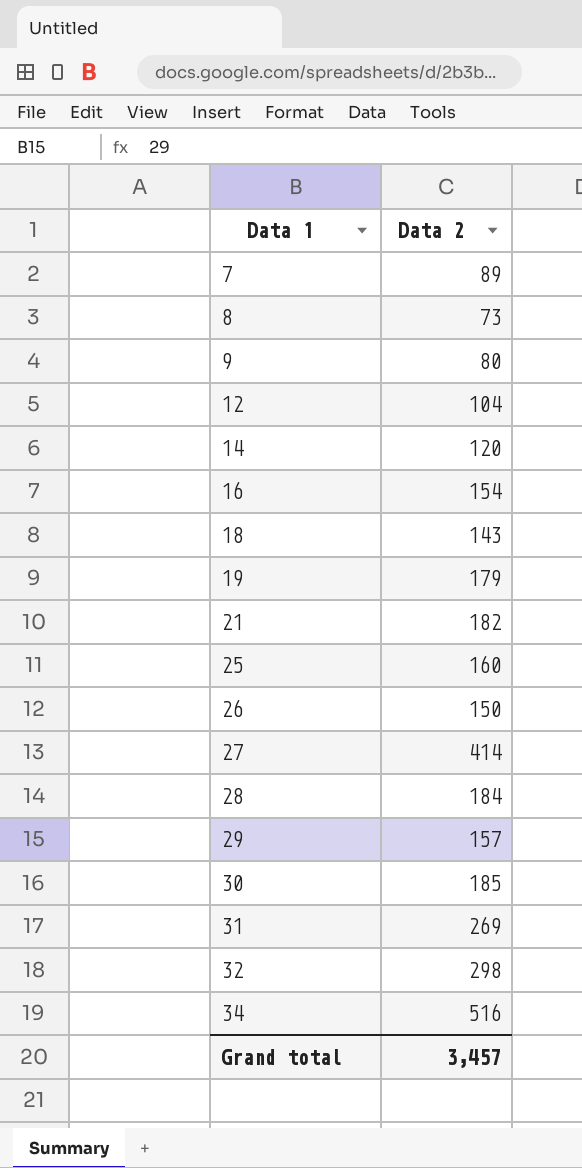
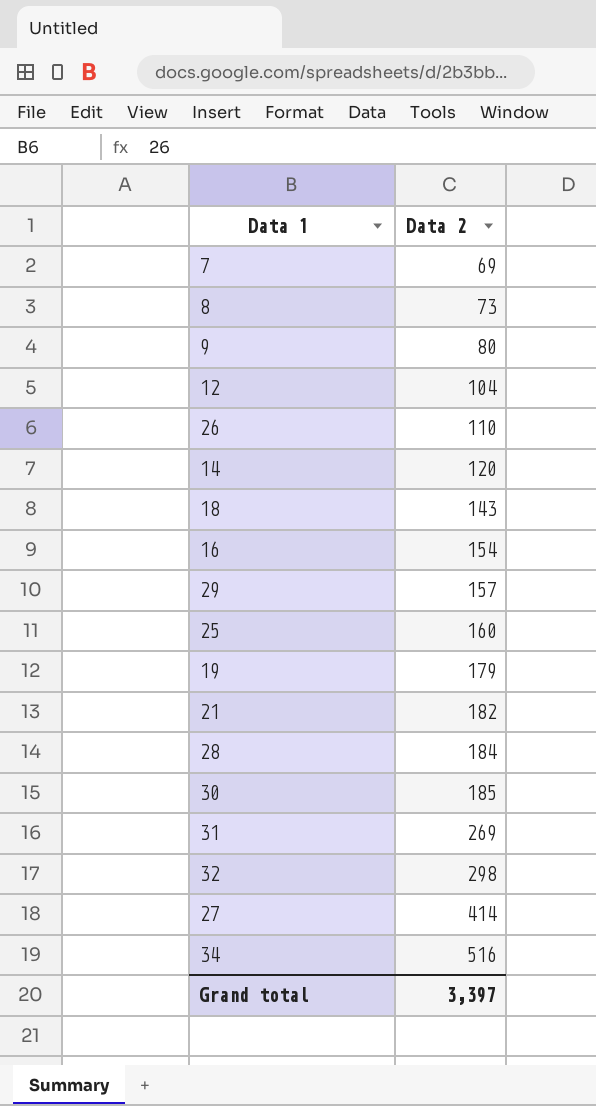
row order: Data 1 ascending -> Data 2 ascending
7 | Data 2: 89 -> 69
26 | Data 2: 150 -> 110
Grand total | Data 2: 3,457 -> 3,397

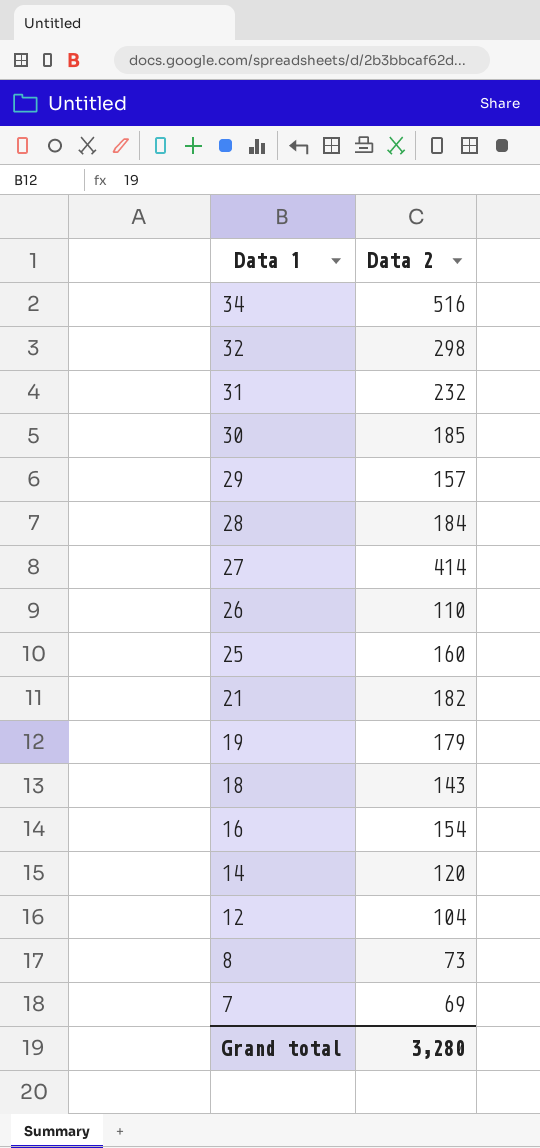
row order: Data 2 ascending -> Data 1 descending
row 9: 80 -> none
31 | Data 2: 269 -> 232
Grand total | Data 2: 3,397 -> 3,280

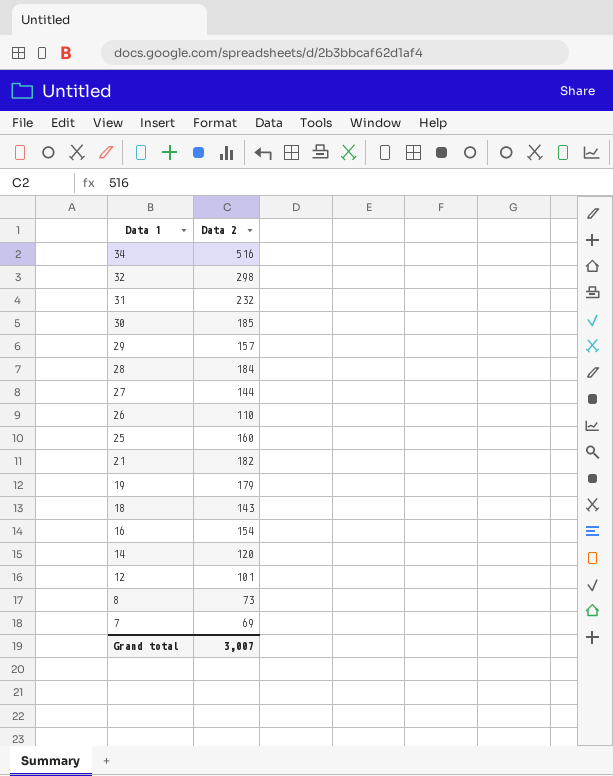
27 | Data 2: 414 -> 144
12 | Data 2: 104 -> 101
Grand total | Data 2: 3,280 -> 3,007

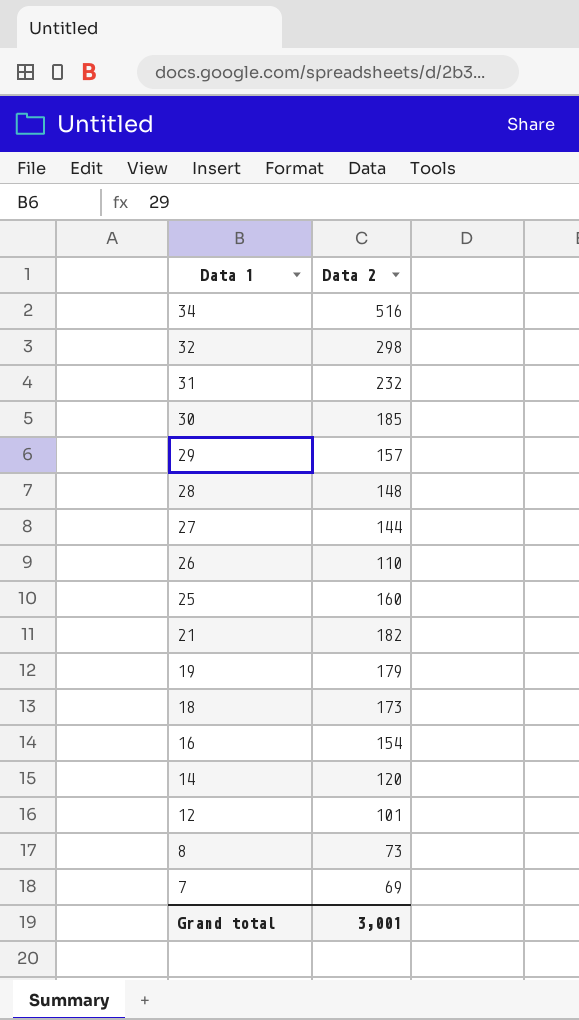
28 | Data 2: 184 -> 148
18 | Data 2: 143 -> 173
Grand total | Data 2: 3,007 -> 3,001

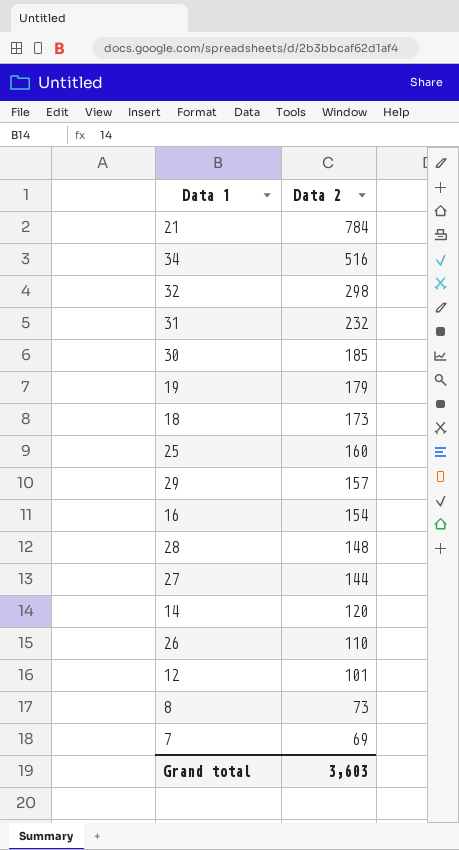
row order: Data 1 descending -> Data 2 descending
21 | Data 2: 182 -> 784
Grand total | Data 2: 3,001 -> 3,603

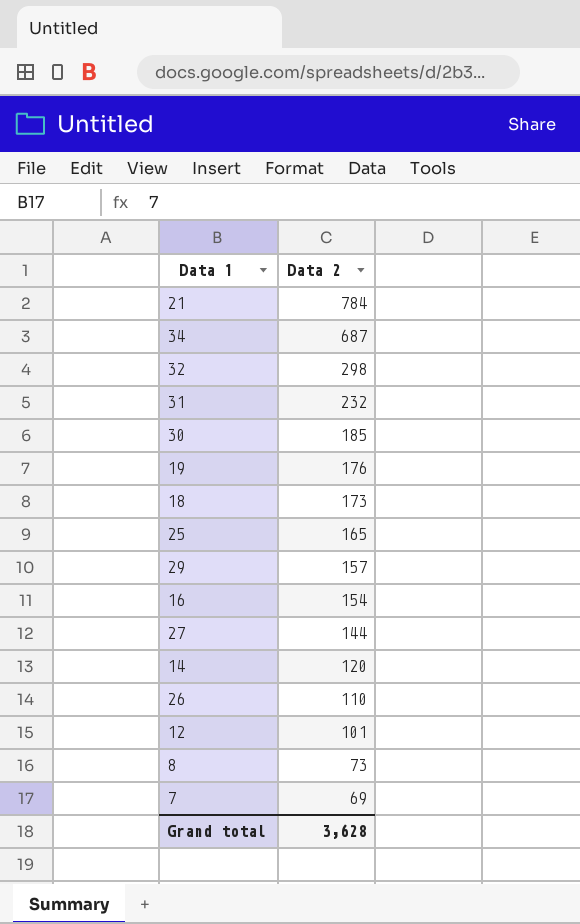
row 28: 148 -> none
34 | Data 2: 516 -> 687
19 | Data 2: 179 -> 176
25 | Data 2: 160 -> 165
Grand total | Data 2: 3,603 -> 3,628

